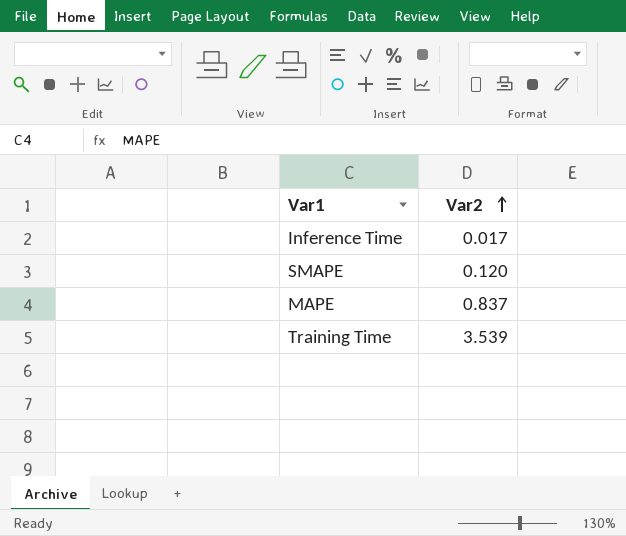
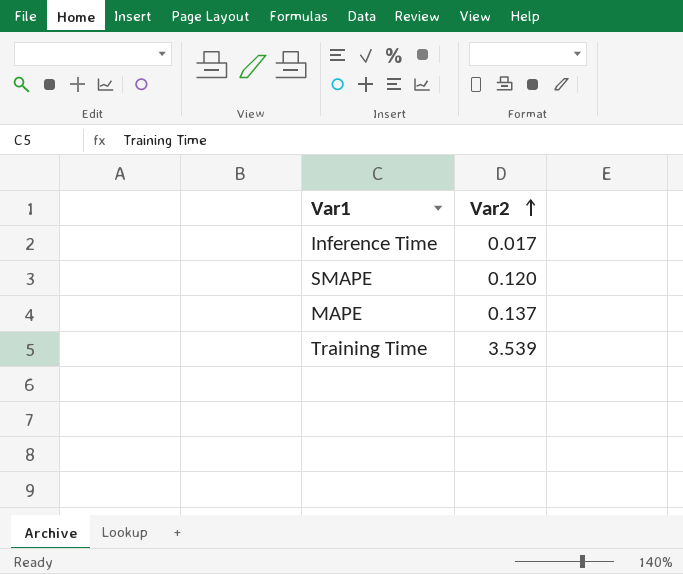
MAPE | Var2: 0.837 -> 0.137

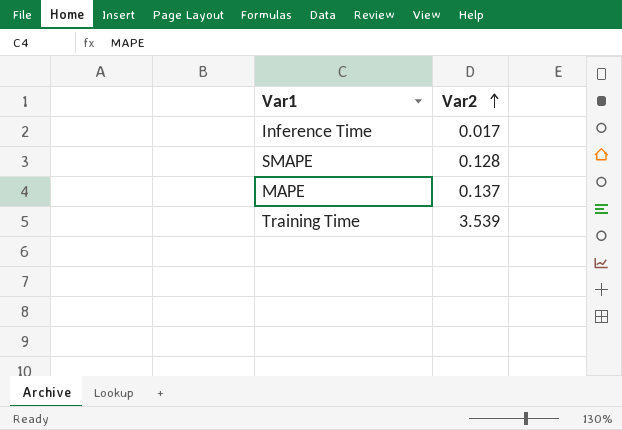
SMAPE | Var2: 0.120 -> 0.128

